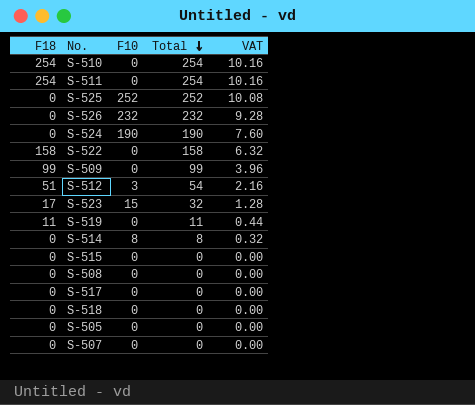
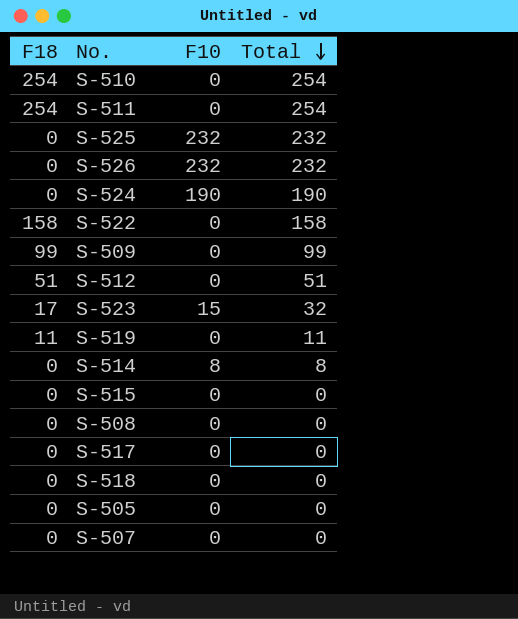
column VAT | formula: [Total] * 0.04 -> none
S-525 | F10: 252 -> 232
S-525 | Total: 252 -> 232
S-512 | F10: 3 -> 0
S-512 | Total: 54 -> 51

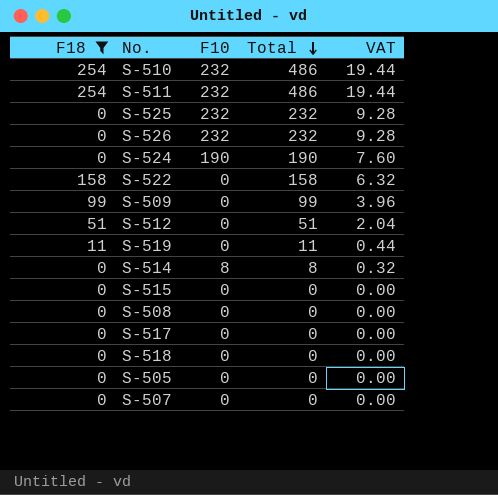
filter: none -> F18 != 17
column VAT | formula: none -> [Total] * 0.04
S-510 | F10: 0 -> 232
S-510 | Total: 254 -> 486
S-511 | F10: 0 -> 232
S-511 | Total: 254 -> 486

